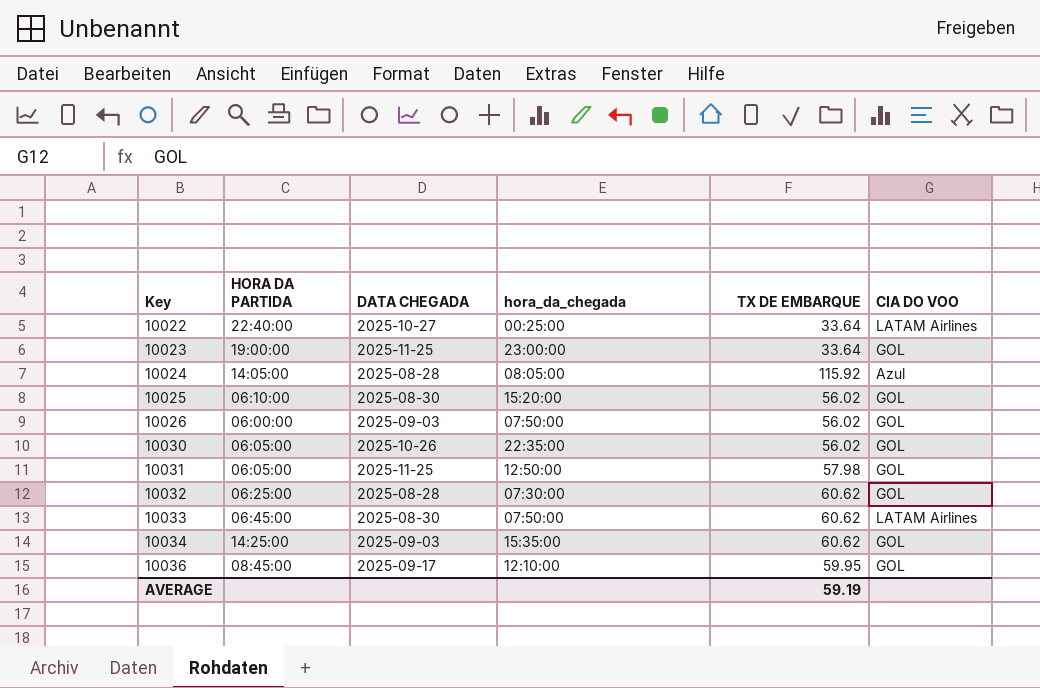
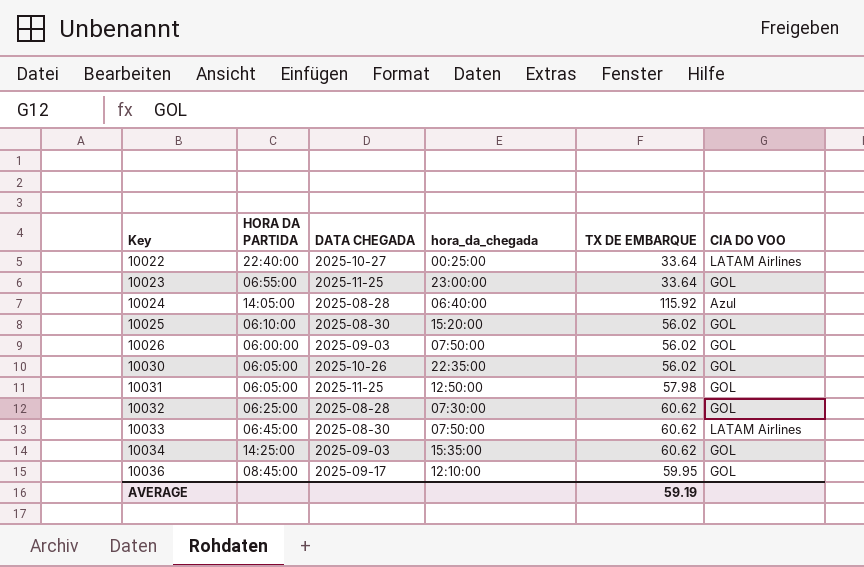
10023 | HORA DA PARTIDA: 19:00:00 -> 06:55:00
10024 | hora_da_chegada: 08:05:00 -> 06:40:00

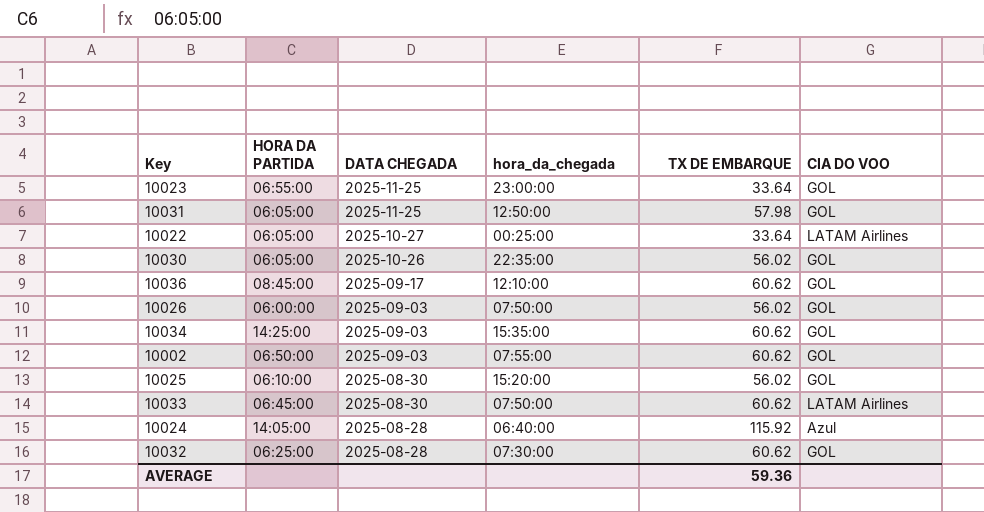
row order: Key ascending -> DATA CHEGADA descending
10022 | HORA DA PARTIDA: 22:40:00 -> 06:05:00
10036 | TX DE EMBARQUE: 59.95 -> 60.62
row 10002: none -> 06:50:00 | 2025-09-03 | 07:55:00 | 60.62 | GOL
AVERAGE | TX DE EMBARQUE: 59.19 -> 59.36

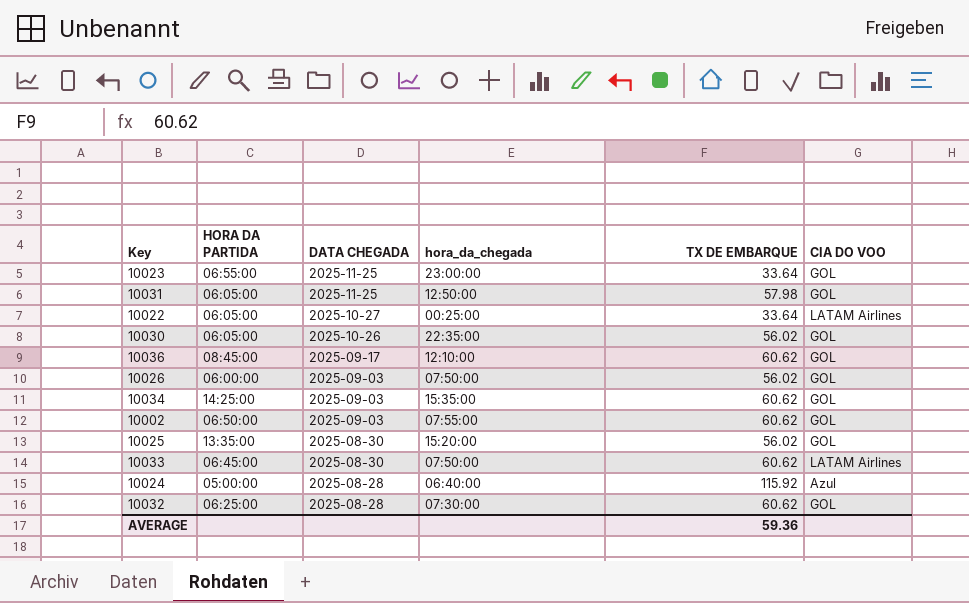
10025 | HORA DA PARTIDA: 06:10:00 -> 13:35:00
10024 | HORA DA PARTIDA: 14:05:00 -> 05:00:00

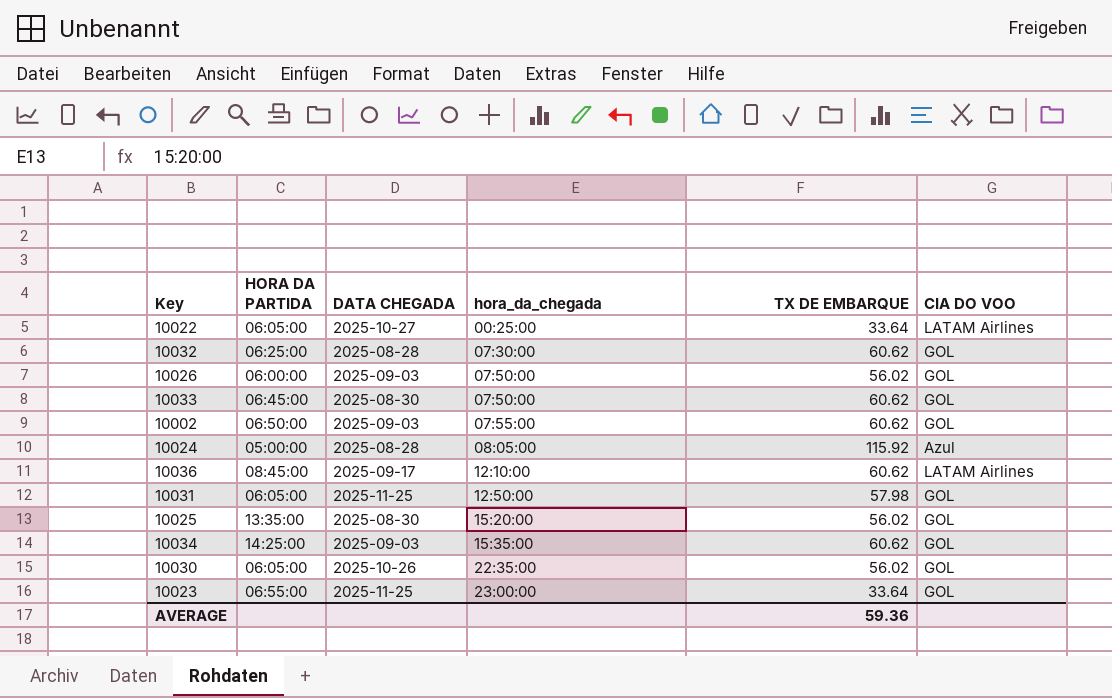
row order: DATA CHEGADA descending -> hora_da_chegada ascending
10033 | CIA DO VOO: LATAM Airlines -> GOL
10024 | hora_da_chegada: 06:40:00 -> 08:05:00
10036 | CIA DO VOO: GOL -> LATAM Airlines

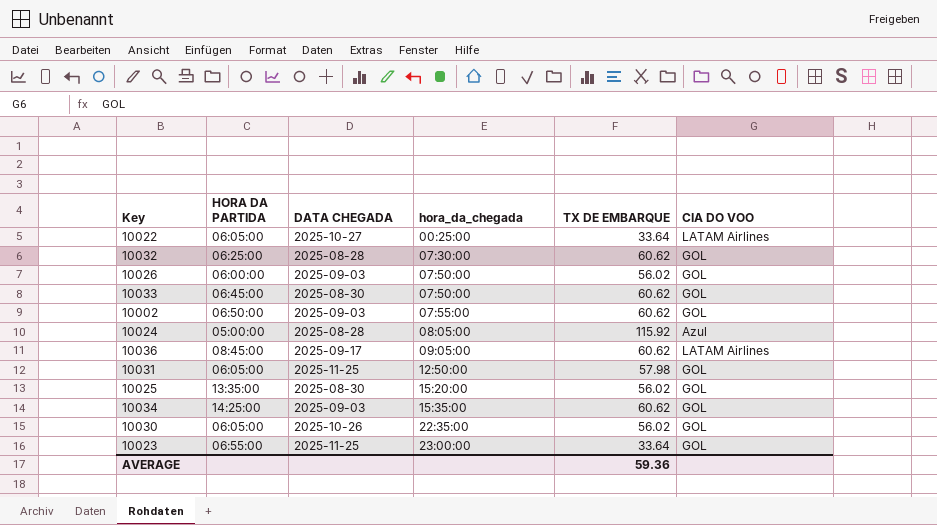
10036 | hora_da_chegada: 12:10:00 -> 09:05:00

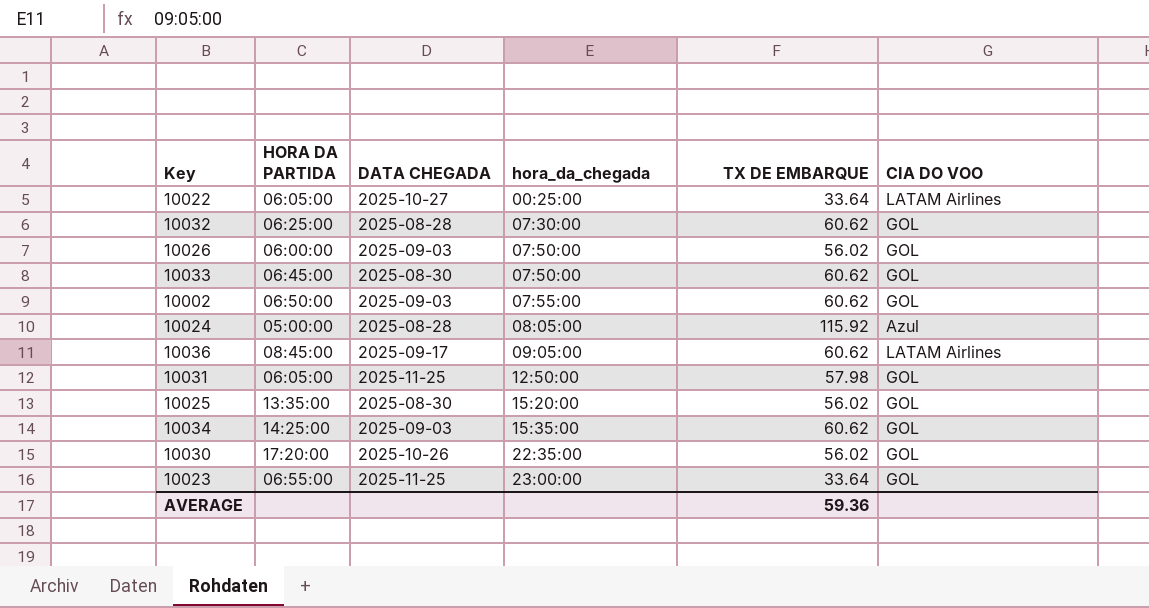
10030 | HORA DA PARTIDA: 06:05:00 -> 17:20:00

